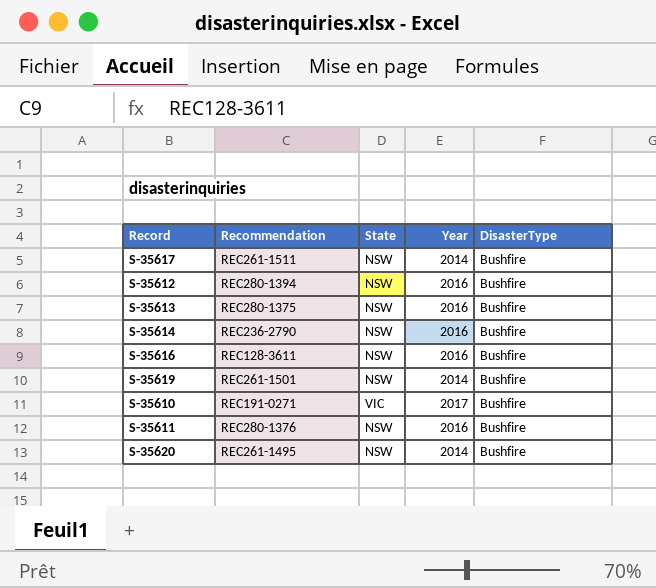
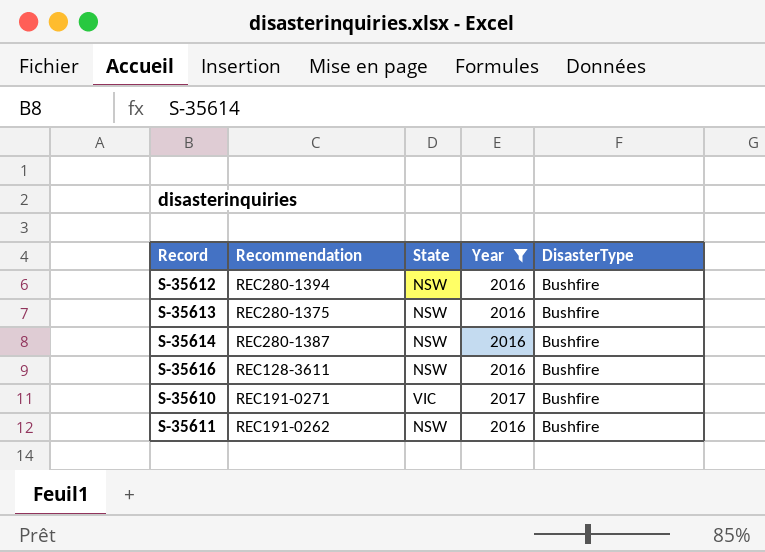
filter: none -> Year != 2014
S-35614 | Recommendation: REC236-2790 -> REC280-1387
S-35611 | Recommendation: REC280-1376 -> REC191-0262

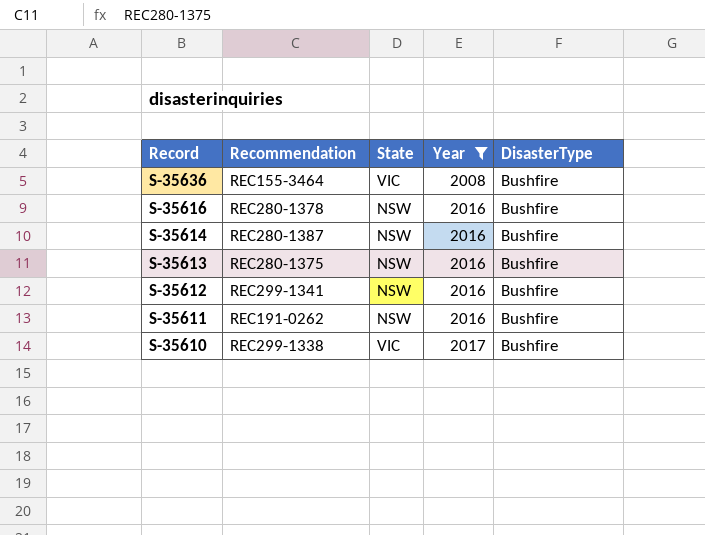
row order: none -> Record descending
row S-35636: none -> REC155-3464 | VIC | 2008 | Bushfire
S-35616 | Recommendation: REC128-3611 -> REC280-1378
S-35612 | Recommendation: REC280-1394 -> REC299-1341
S-35610 | Recommendation: REC191-0271 -> REC299-1338

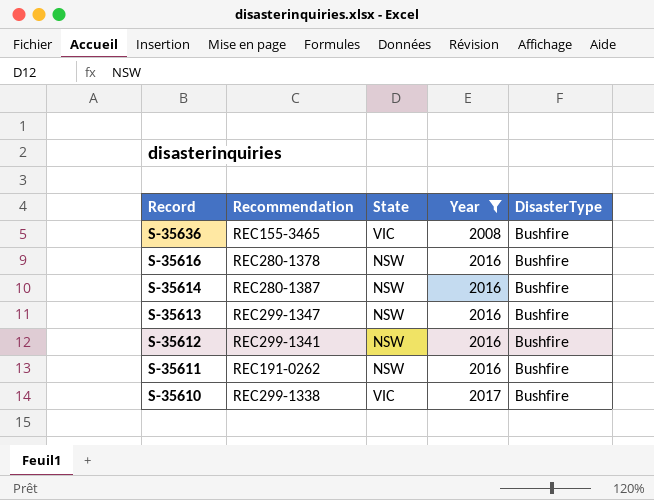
S-35636 | Recommendation: REC155-3464 -> REC155-3465
S-35613 | Recommendation: REC280-1375 -> REC299-1347

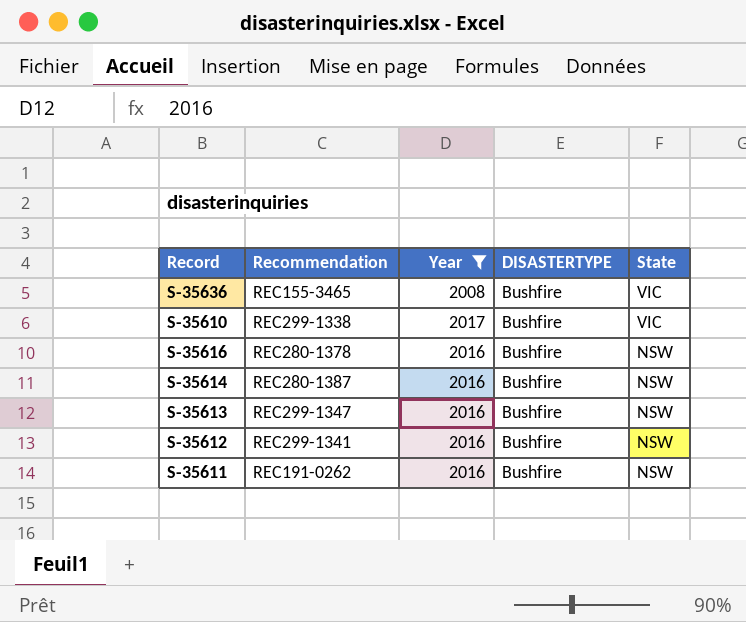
row order: Record descending -> State descending
column name: DisasterType -> DISASTERTYPE
column State | position: 3 -> 5

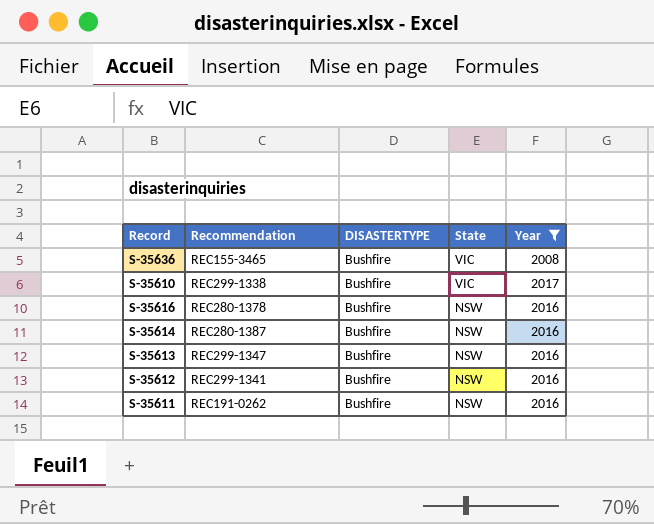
column Year | position: 3 -> 5

